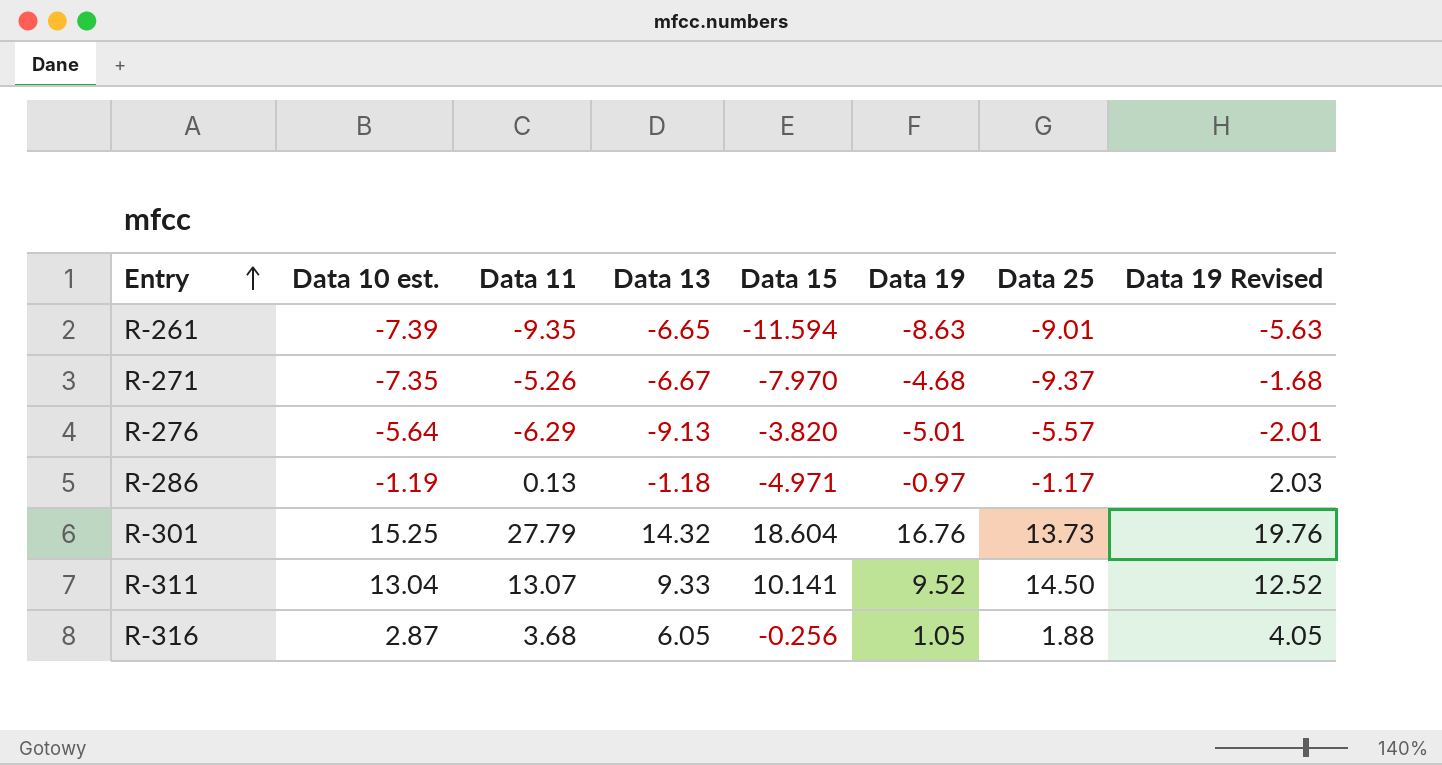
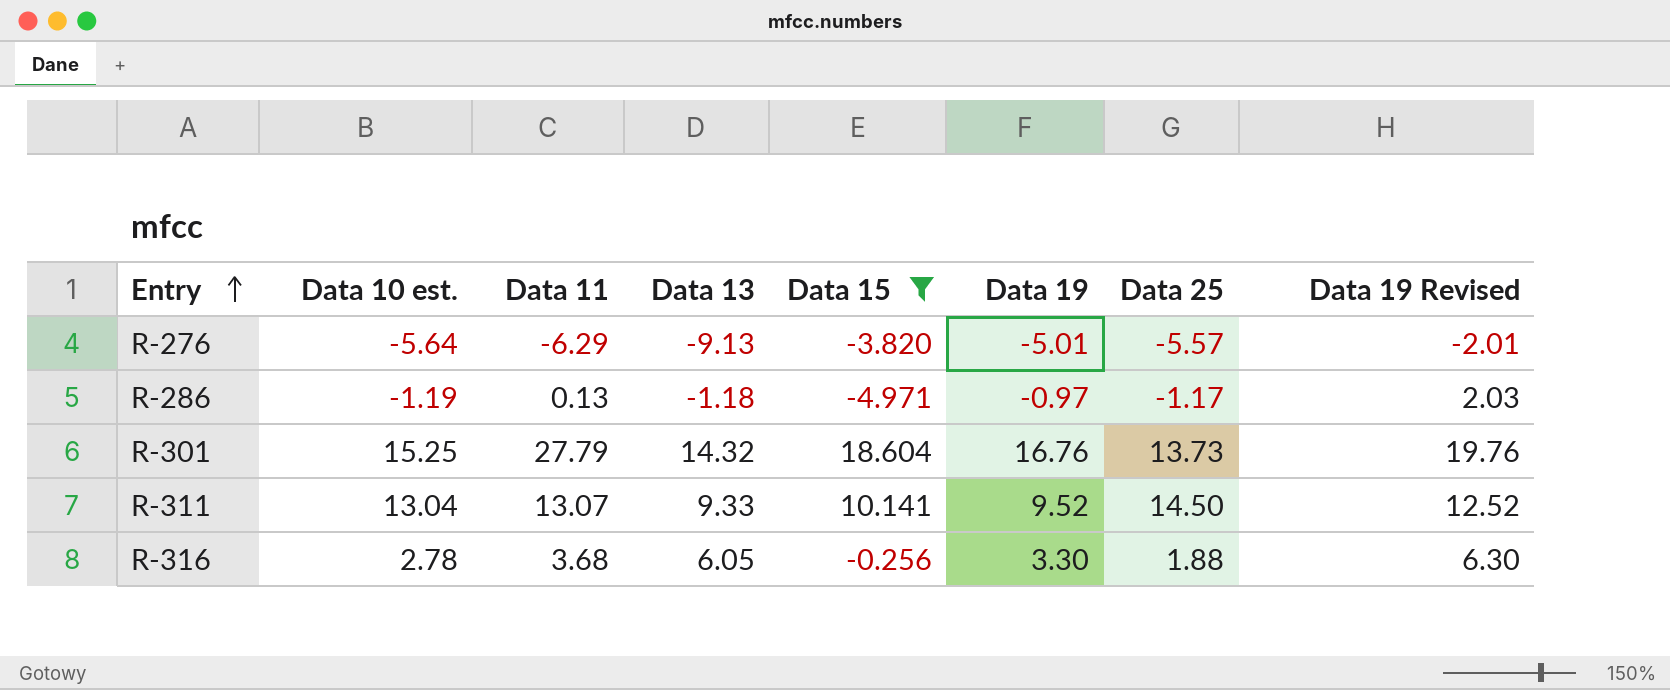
filter: none -> Data 15 >= -4.971
R-316 | Data 10 est.: 2.87 -> 2.78
R-316 | Data 19: 1.05 -> 3.30
R-316 | Data 19 Revised: 4.05 -> 6.30

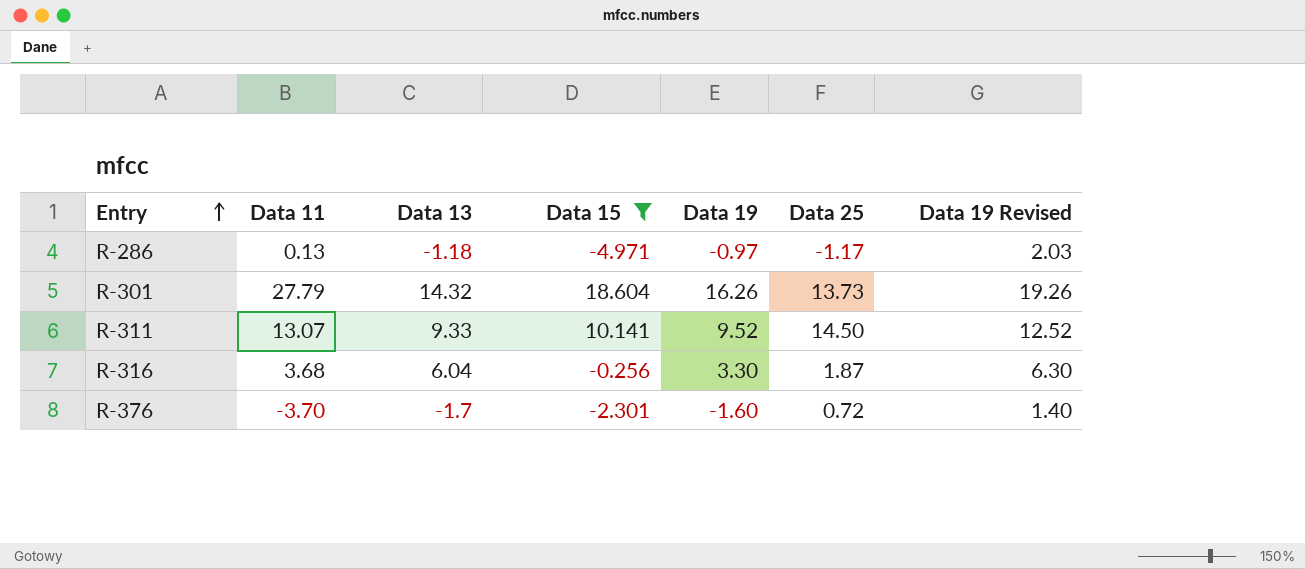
column Data 10 est. | position: 2 -> none
row R-276: -5.64 | -6.29 | -9.13 | -3.820 | -5.01 | -5.57 | -2.01 -> none
R-301 | Data 19: 16.76 -> 16.26
R-301 | Data 19 Revised: 19.76 -> 19.26
R-316 | Data 13: 6.05 -> 6.04
R-316 | Data 25: 1.88 -> 1.87
row R-376: none -> -3.70 | -1.7 | -2.301 | -1.60 | 0.72 | 1.40

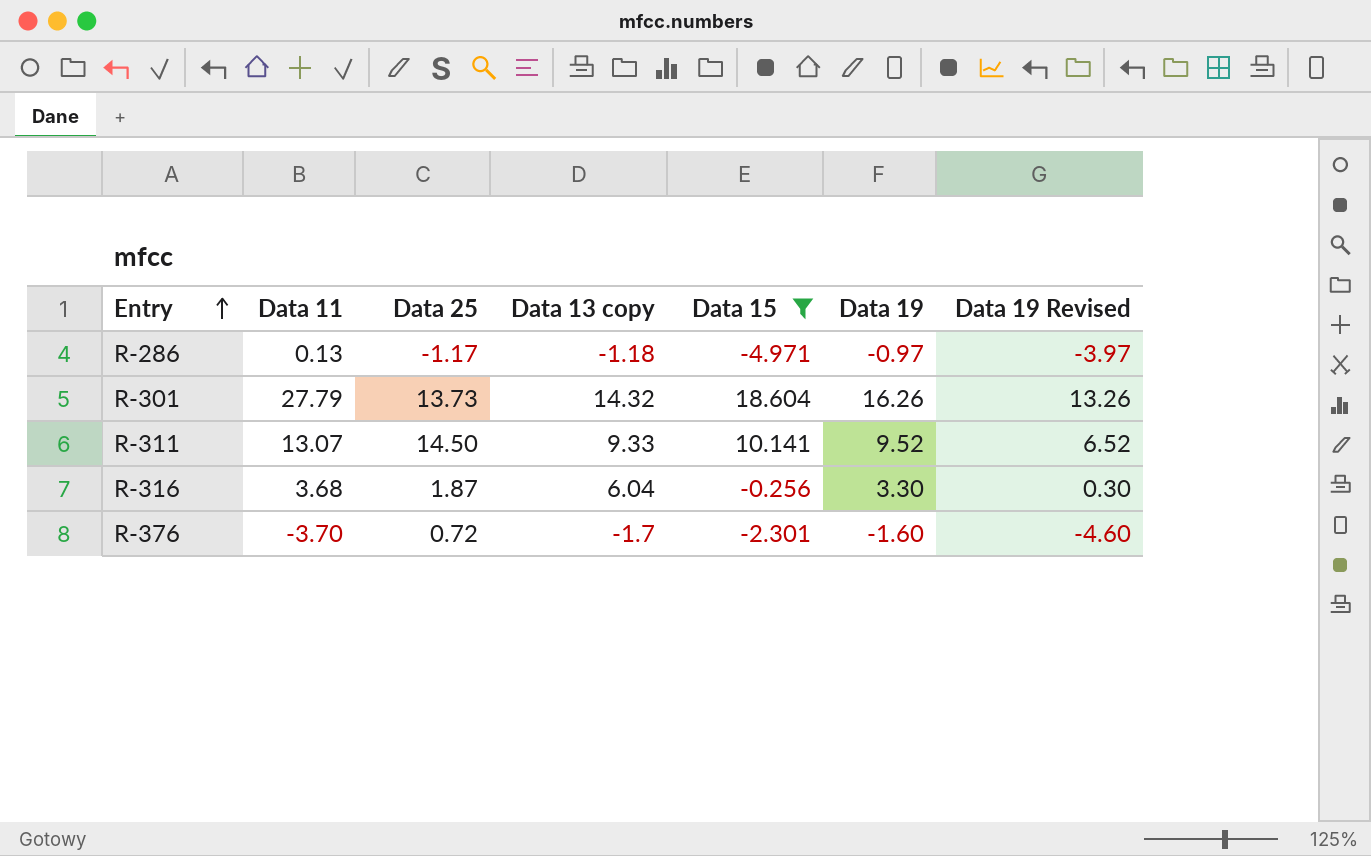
column Data 25 | position: 6 -> 3
column name: Data 13 -> Data 13 copy
column Data 19 Revised | formula: [Data 19] + 3 -> [Data 19] - 3

